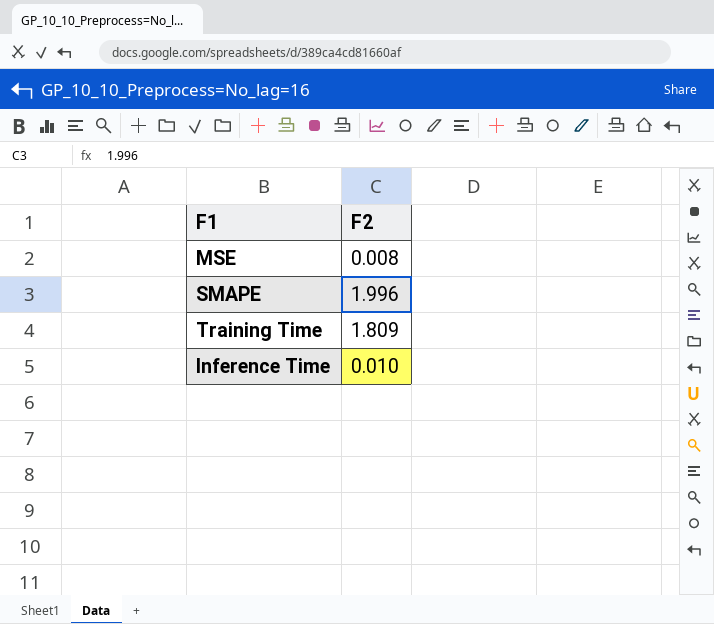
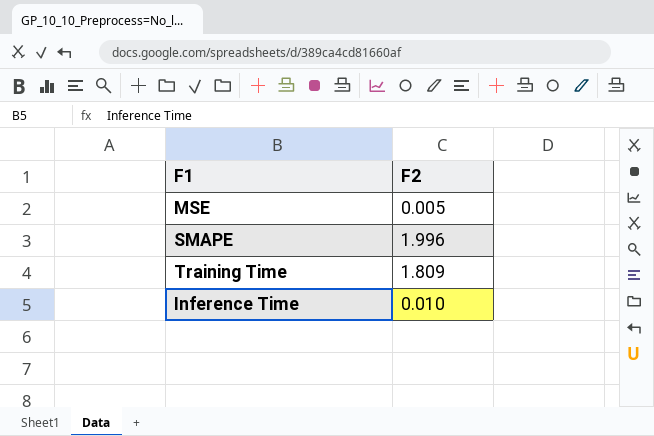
MSE | F2: 0.008 -> 0.005

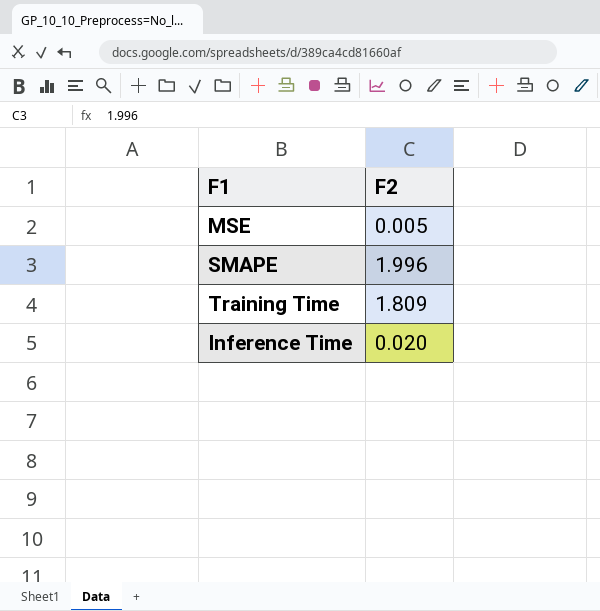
Inference Time | F2: 0.010 -> 0.020

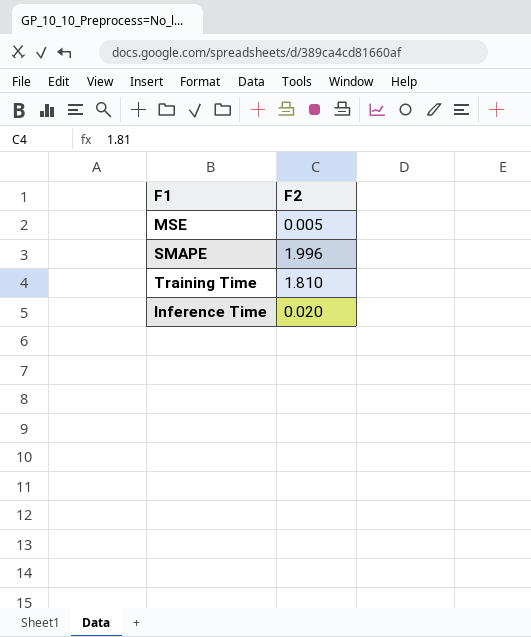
Training Time | F2: 1.809 -> 1.810

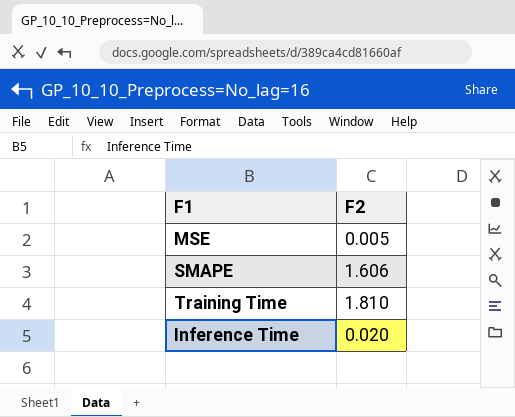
SMAPE | F2: 1.996 -> 1.606

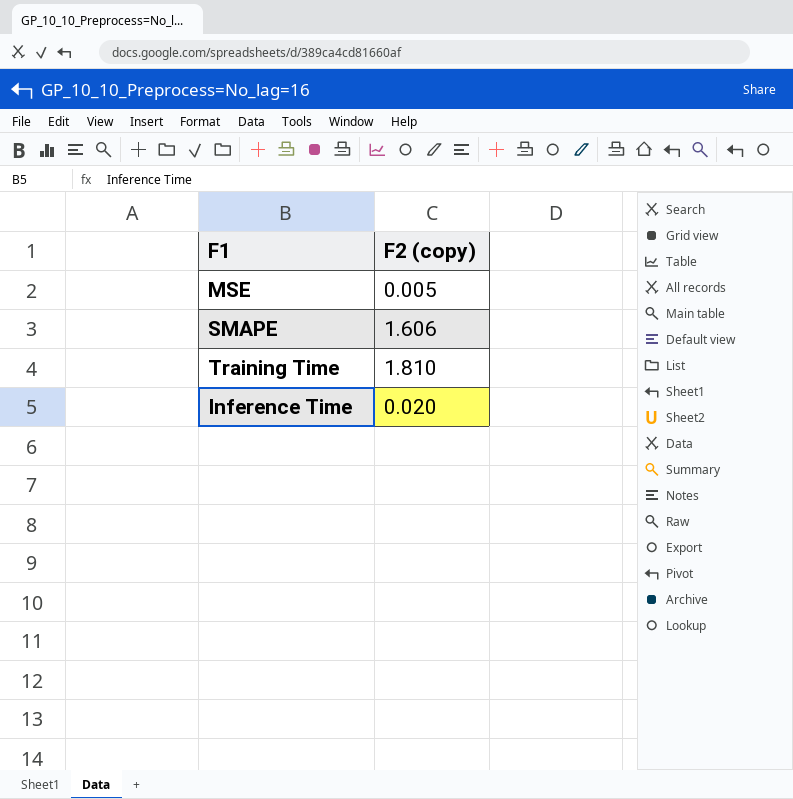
column name: F2 -> F2 (copy)

